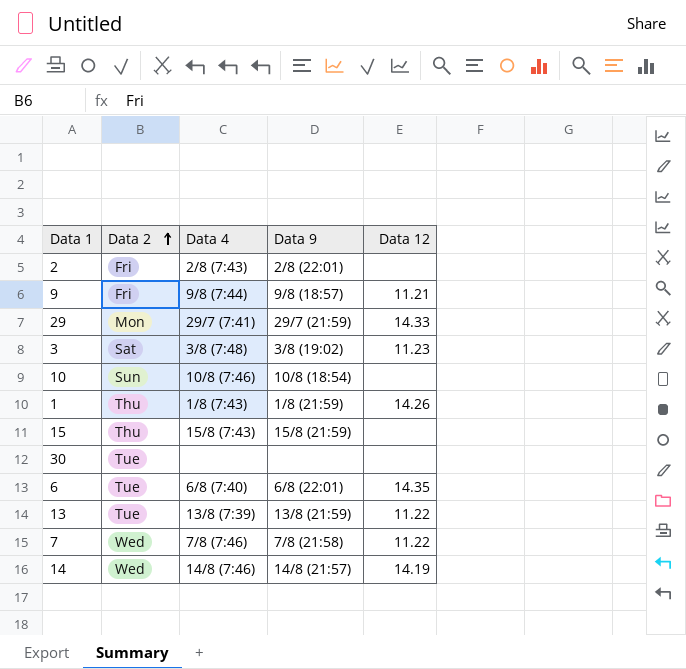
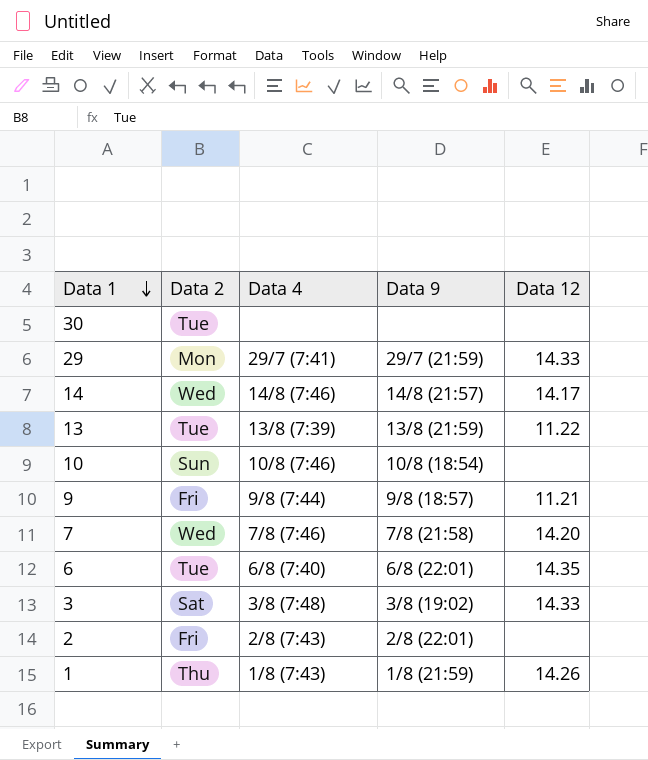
row order: Data 2 ascending -> Data 1 descending
row 15: Thu | 15/8 (7:43) | 15/8 (21:59) | none -> none
14 | Data 12: 14.19 -> 14.17
7 | Data 12: 11.22 -> 14.20
3 | Data 12: 11.23 -> 14.33

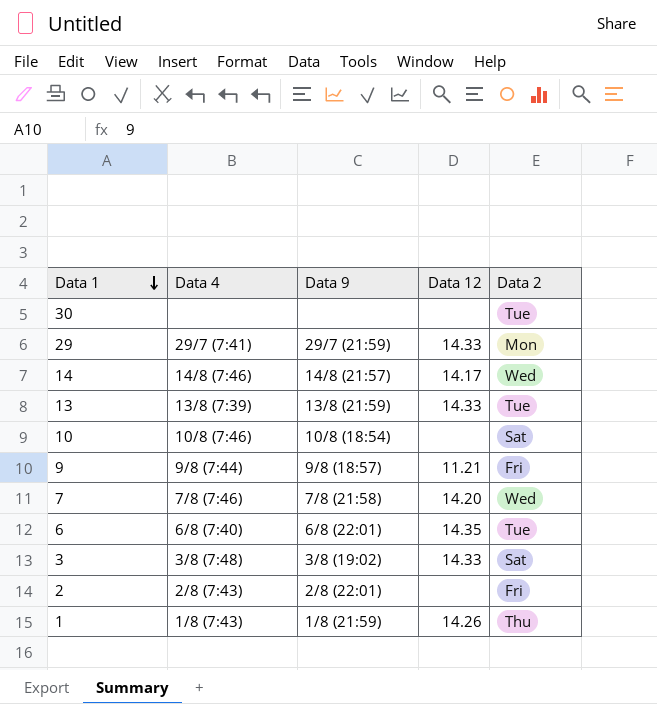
column Data 2 | position: 2 -> 5
13 | Data 12: 11.22 -> 14.33
10 | Data 2: Sun -> Sat

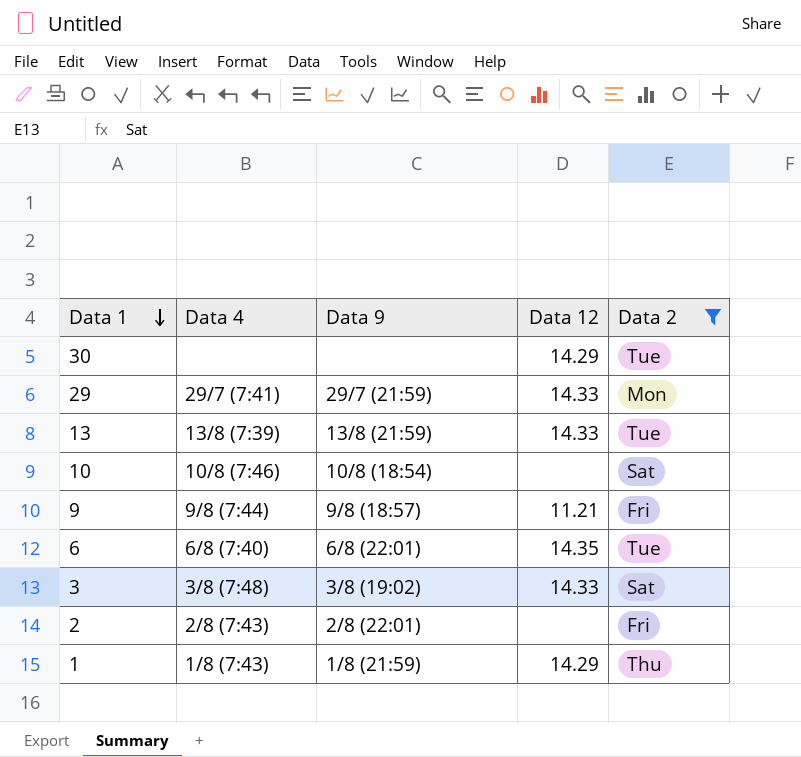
filter: none -> Data 2 != Wed
30 | Data 12: none -> 14.29
1 | Data 12: 14.26 -> 14.29

